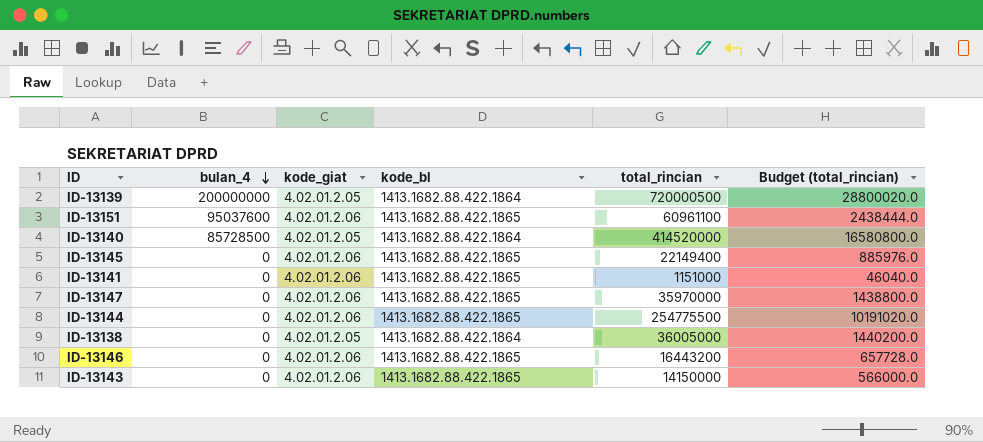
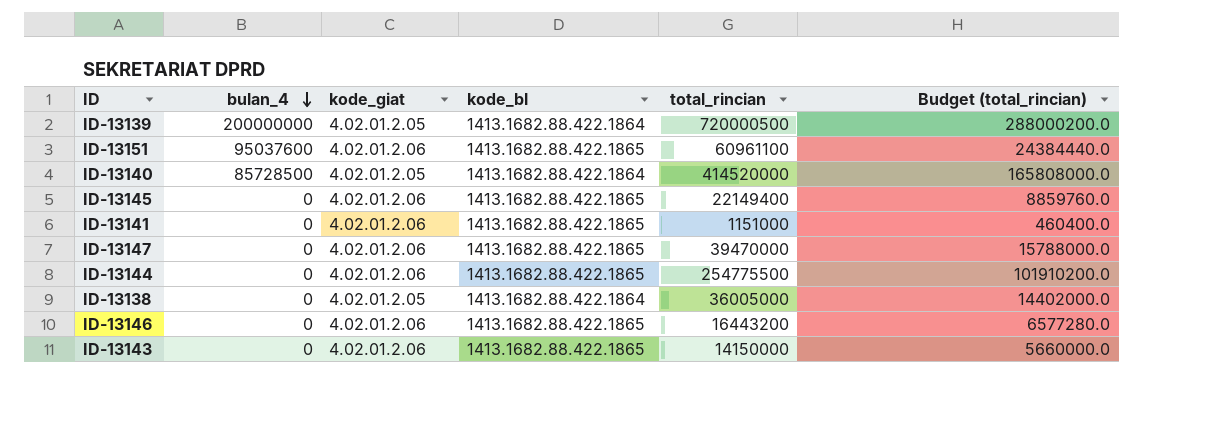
column Budget (total_rincian) | formula: [total_rincian] * 0.04 -> [total_rincian] * 0.4
ID-13147 | total_rincian: 35970000 -> 39470000

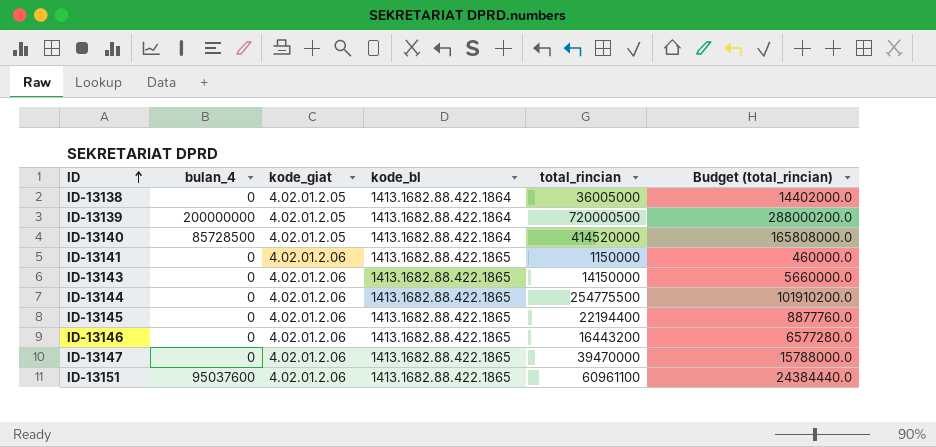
row order: bulan_4 descending -> ID ascending
ID-13141 | total_rincian: 1151000 -> 1150000
ID-13141 | Budget (total_rincian): 460400.0 -> 460000.0
ID-13145 | total_rincian: 22149400 -> 22194400
ID-13145 | Budget (total_rincian): 8859760.0 -> 8877760.0

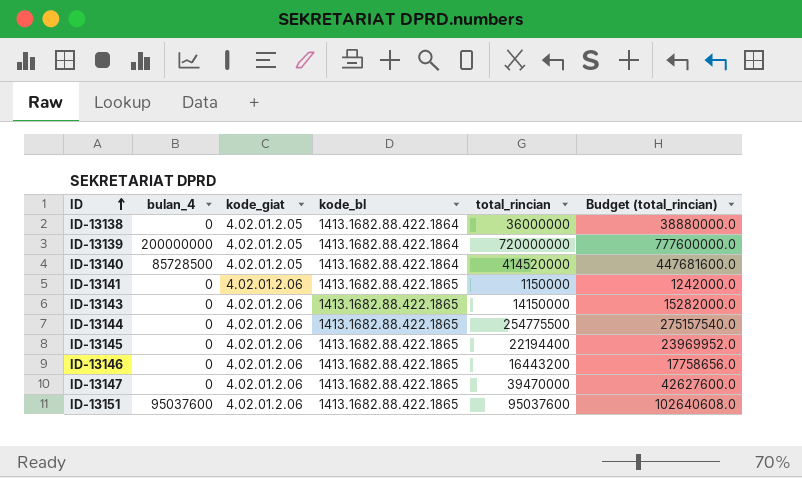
column Budget (total_rincian) | formula: [total_rincian] * 0.4 -> [total_rincian] * 1.08
ID-13138 | total_rincian: 36005000 -> 36000000
ID-13139 | total_rincian: 720000500 -> 720000000
ID-13151 | total_rincian: 60961100 -> 95037600

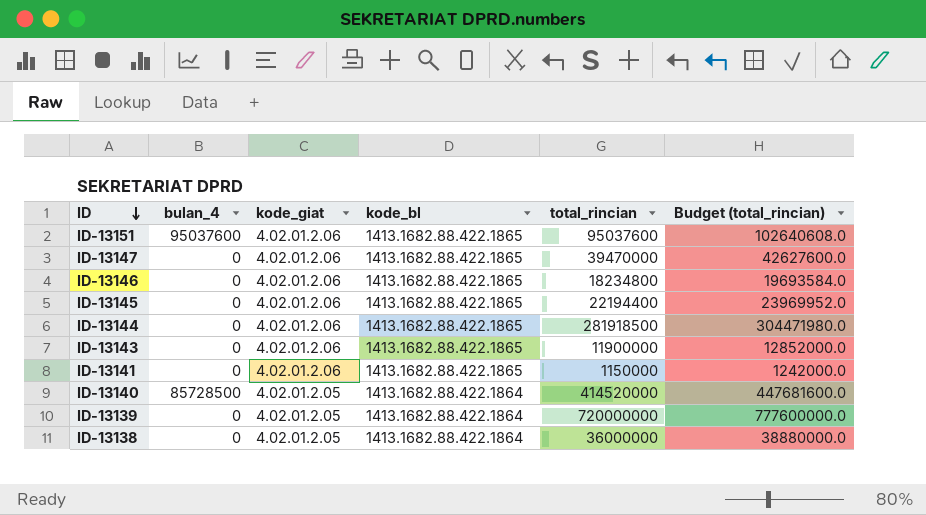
row order: ID ascending -> ID descending
ID-13146 | total_rincian: 16443200 -> 18234800
ID-13146 | Budget (total_rincian): 17758656.0 -> 19693584.0
ID-13144 | total_rincian: 254775500 -> 281918500
ID-13144 | Budget (total_rincian): 275157540.0 -> 304471980.0
ID-13143 | total_rincian: 14150000 -> 11900000
ID-13143 | Budget (total_rincian): 15282000.0 -> 12852000.0
ID-13139 | bulan_4: 200000000 -> 0

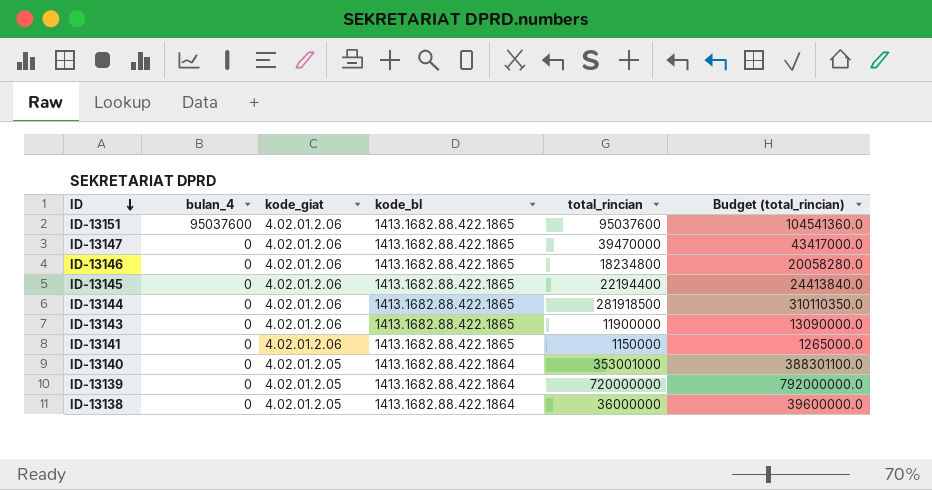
column Budget (total_rincian) | formula: [total_rincian] * 1.08 -> [total_rincian] * 1.1
ID-13140 | bulan_4: 85728500 -> 0
ID-13140 | total_rincian: 414520000 -> 353001000

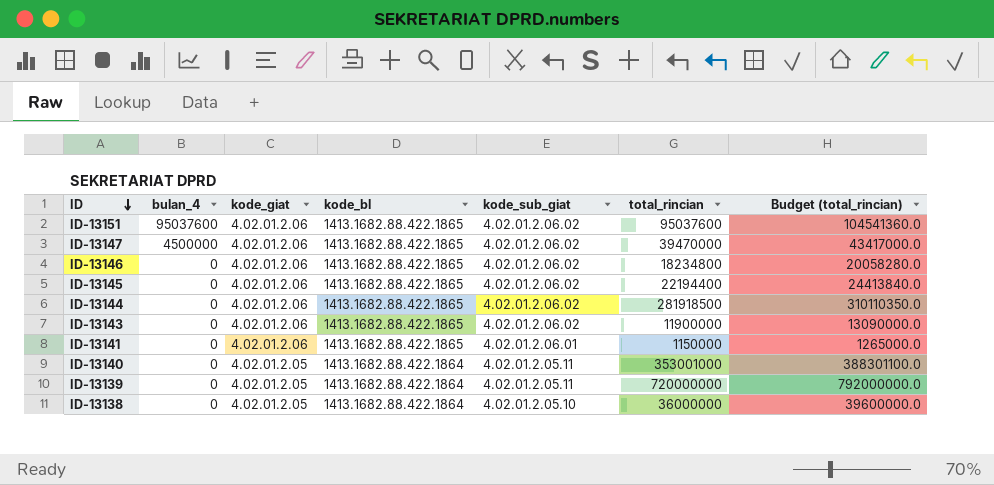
column kode_sub_giat | position: none -> 5
ID-13147 | bulan_4: 0 -> 4500000

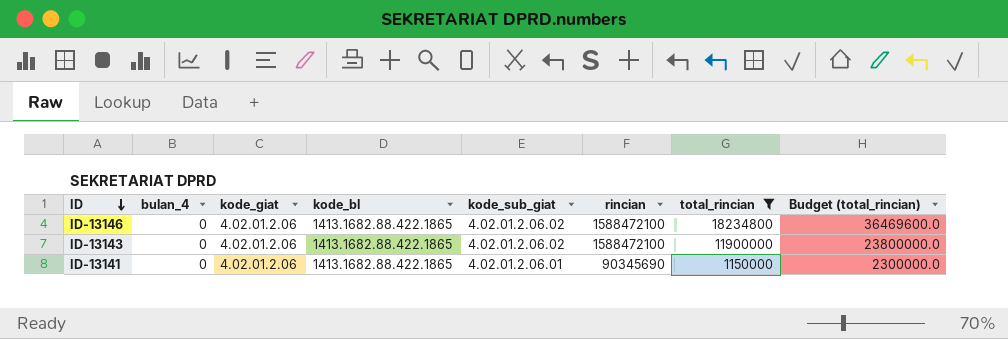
filter: none -> total_rincian <= 18234800
column rincian | position: none -> 6
column Budget (total_rincian) | formula: [total_rincian] * 1.1 -> [total_rincian] * 2

